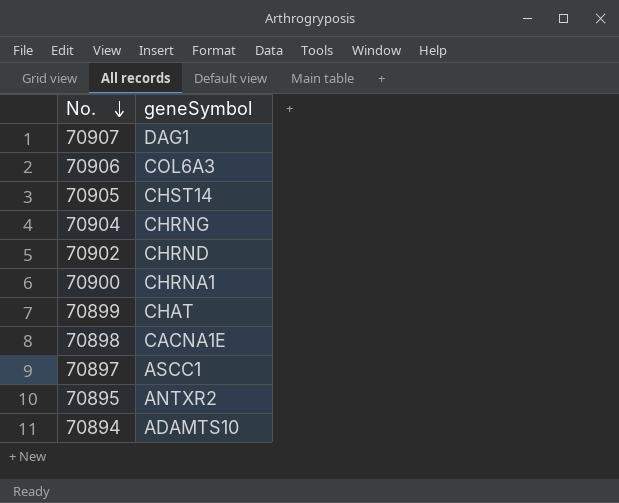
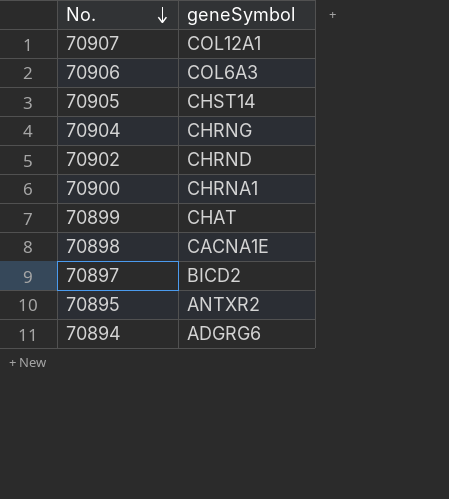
70907 | geneSymbol: DAG1 -> COL12A1
70897 | geneSymbol: ASCC1 -> BICD2
70894 | geneSymbol: ADAMTS10 -> ADGRG6

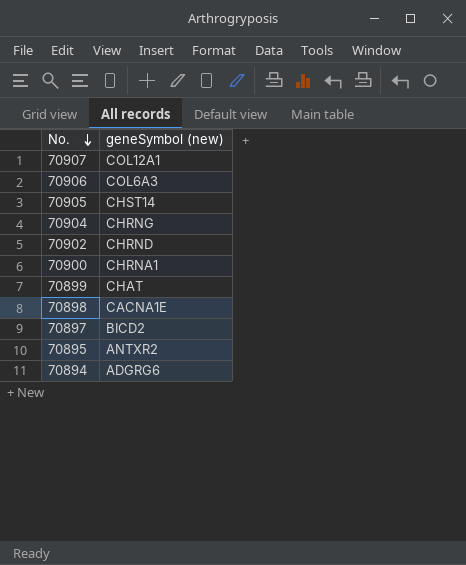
column name: geneSymbol -> geneSymbol (new)

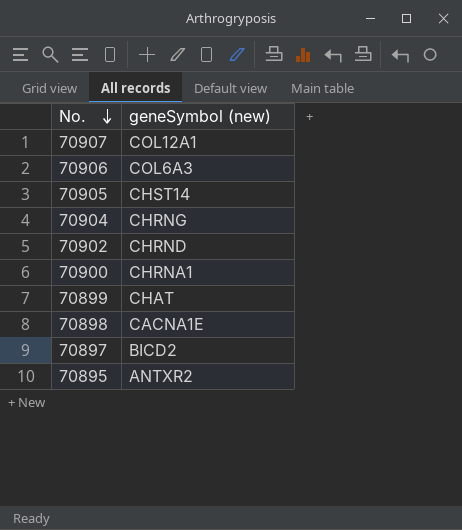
row 70894: ADGRG6 -> none

